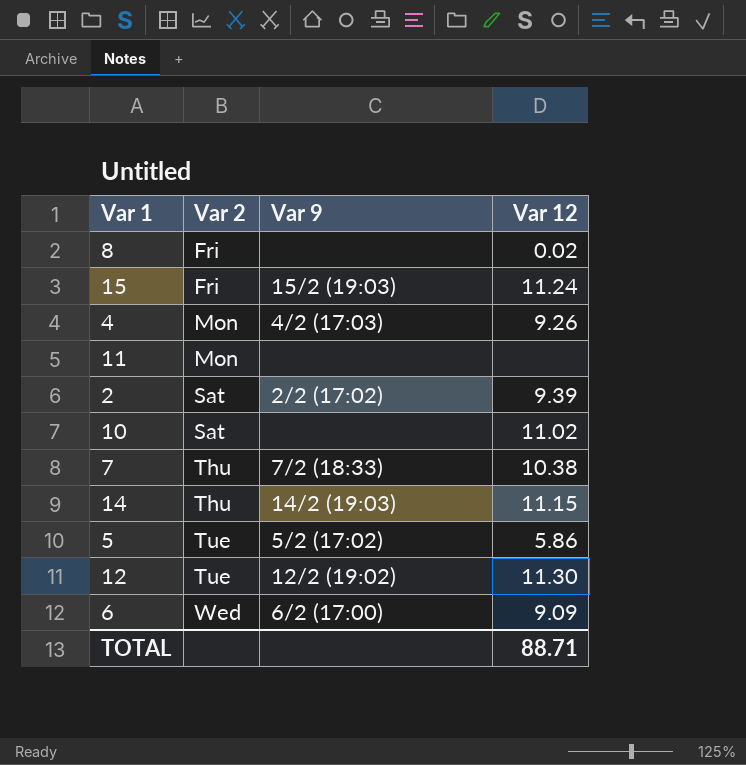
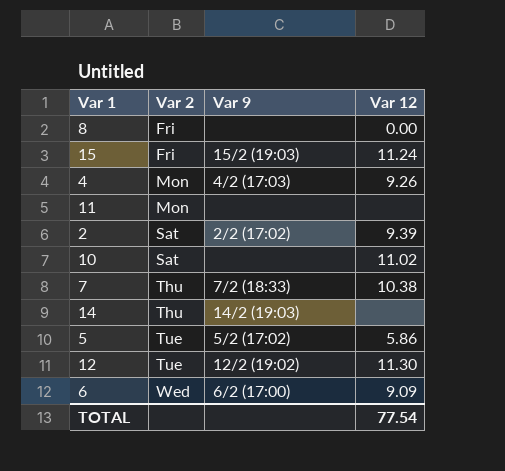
8 | Var 12: 0.02 -> 0.00
14 | Var 12: 11.15 -> none
TOTAL | Var 12: 88.71 -> 77.54

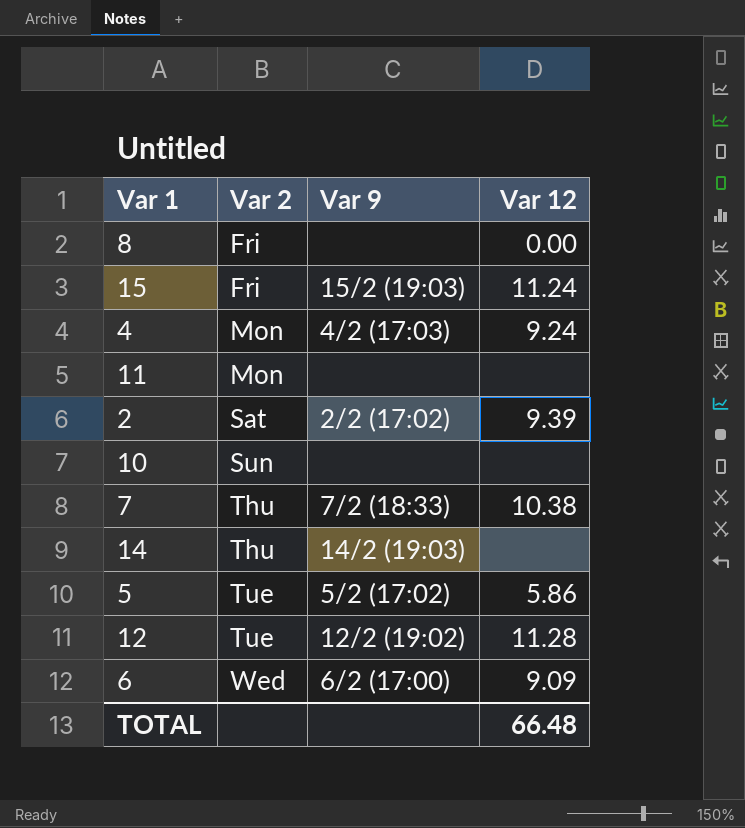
4 | Var 12: 9.26 -> 9.24
10 | Var 2: Sat -> Sun
10 | Var 12: 11.02 -> none
12 | Var 12: 11.30 -> 11.28
TOTAL | Var 12: 77.54 -> 66.48

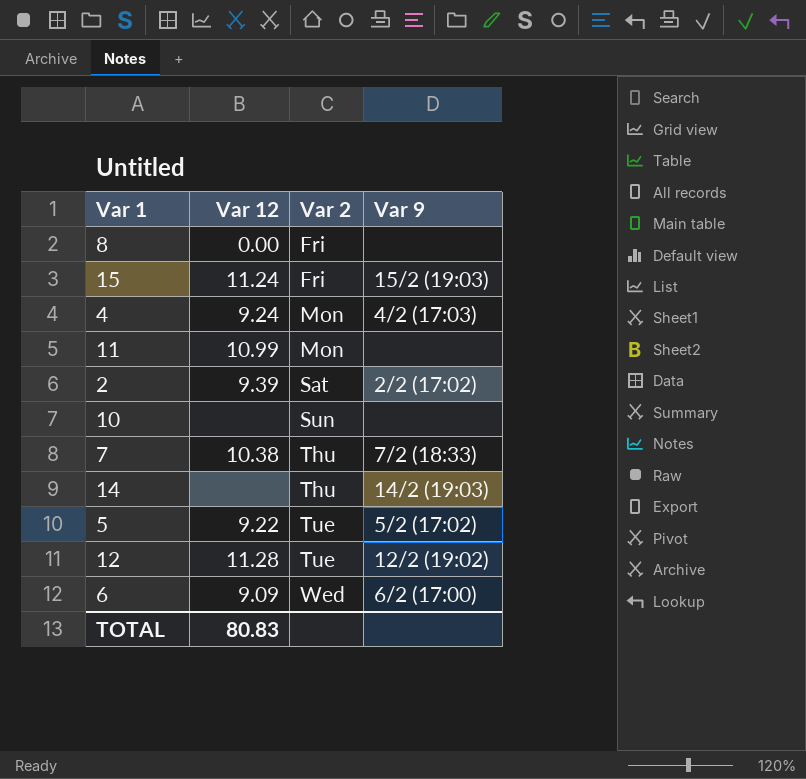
column Var 12 | position: 4 -> 2
11 | Var 12: none -> 10.99
5 | Var 12: 5.86 -> 9.22
TOTAL | Var 12: 66.48 -> 80.83

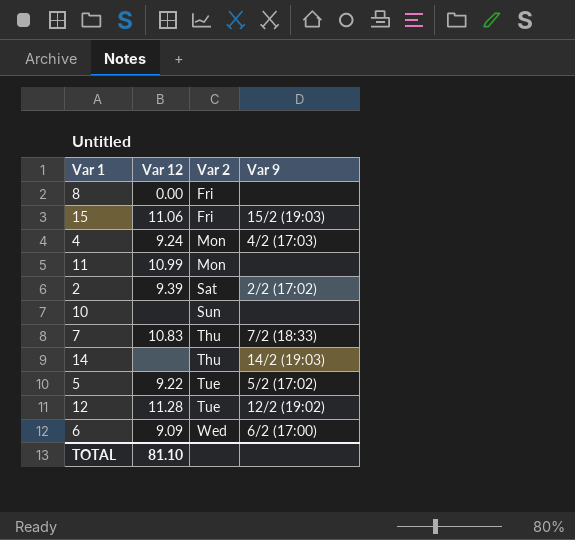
15 | Var 12: 11.24 -> 11.06
7 | Var 12: 10.38 -> 10.83
TOTAL | Var 12: 80.83 -> 81.10

